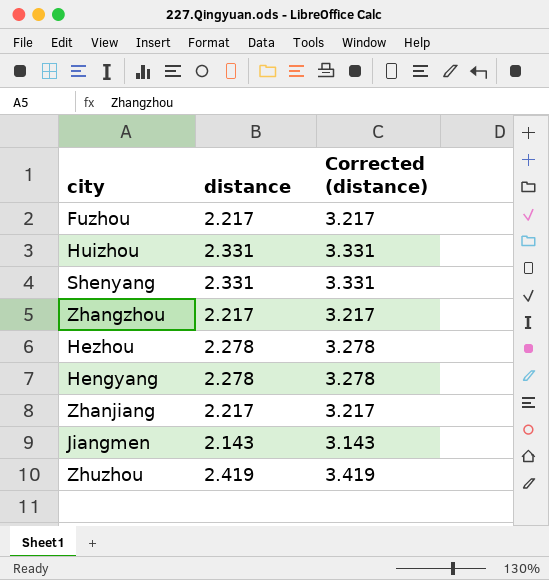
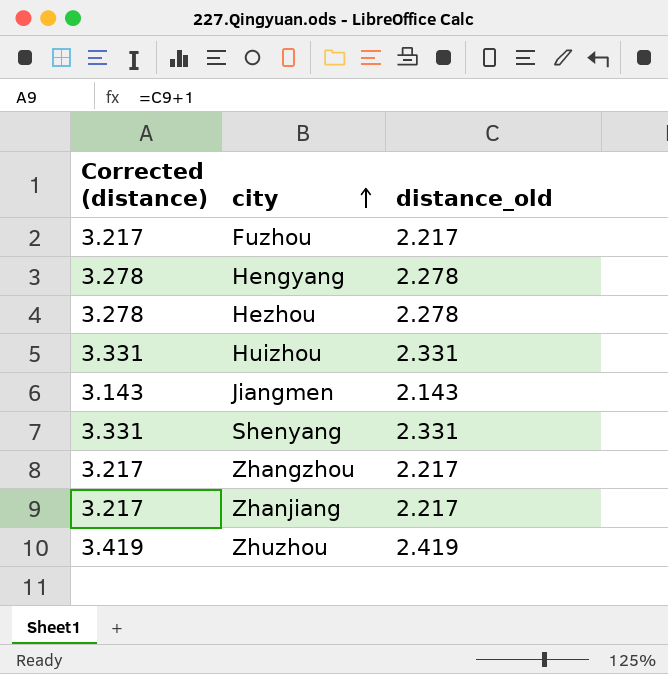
row order: none -> city ascending
column Corrected (distance) | position: 3 -> 1
column name: distance -> distance_old

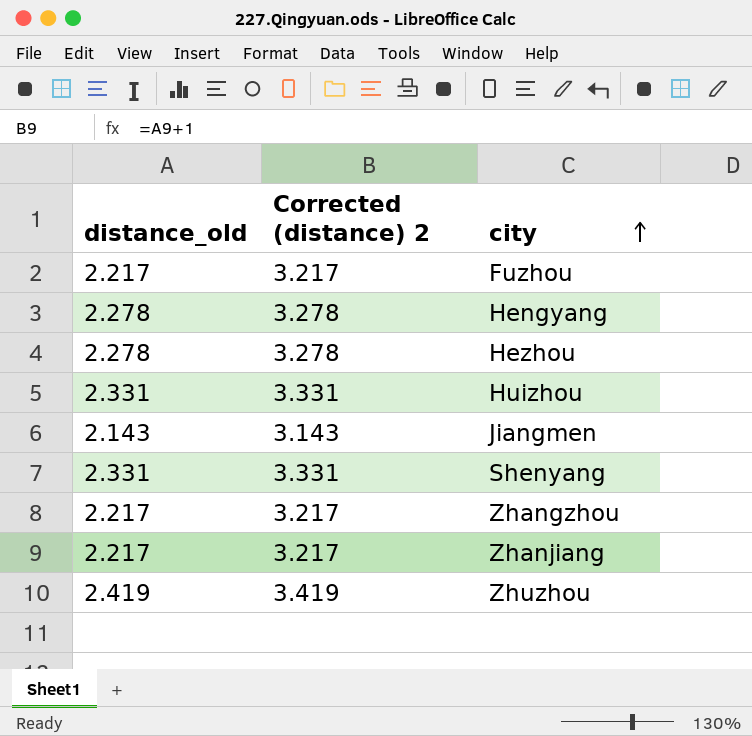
column distance_old | position: 3 -> 1
column name: Corrected (distance) -> Corrected (distance) 2

